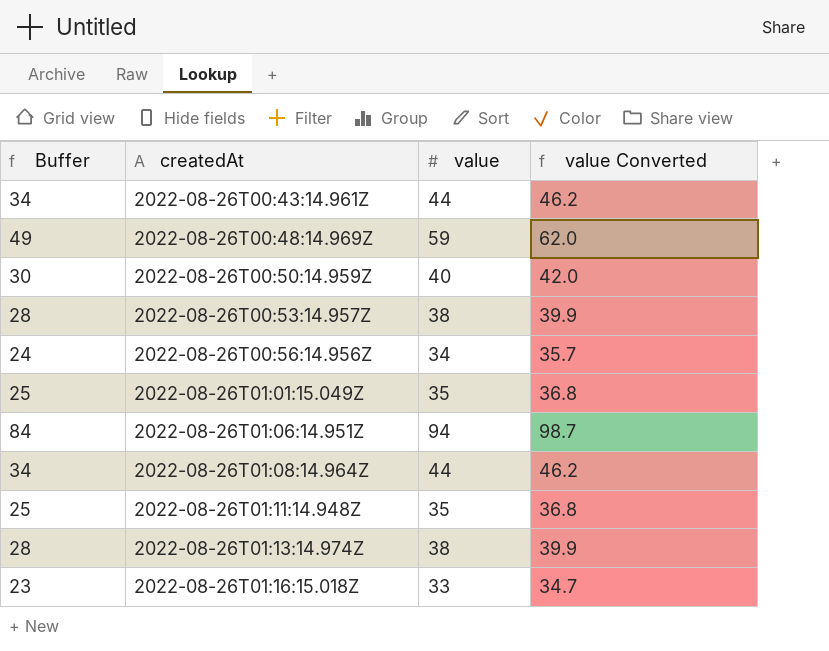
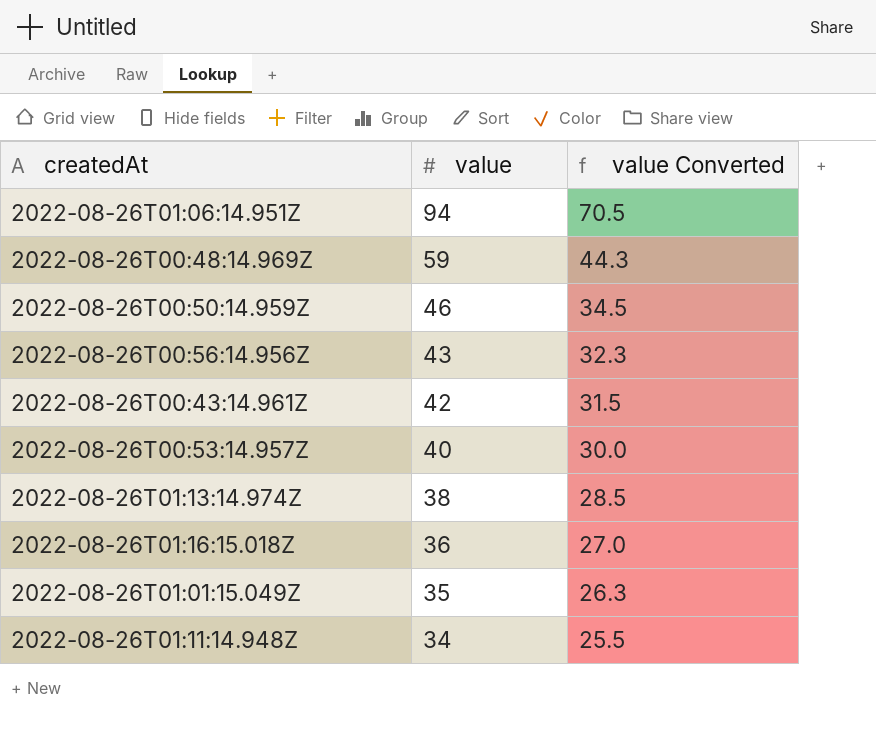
row order: createdAt ascending -> value descending
column Buffer | formula: [value] - 10 -> none
column value Converted | formula: [value] * 1.05 -> [value] * 0.75
row 2022-08-26T01:08:14.964Z: 34 | 44 | 46.2 -> none
2022-08-26T00:50:14.959Z | value: 40 -> 46
2022-08-26T00:56:14.956Z | value: 34 -> 43
2022-08-26T00:43:14.961Z | value: 44 -> 42
2022-08-26T00:53:14.957Z | value: 38 -> 40
2022-08-26T01:16:15.018Z | value: 33 -> 36
2022-08-26T01:11:14.948Z | value: 35 -> 34

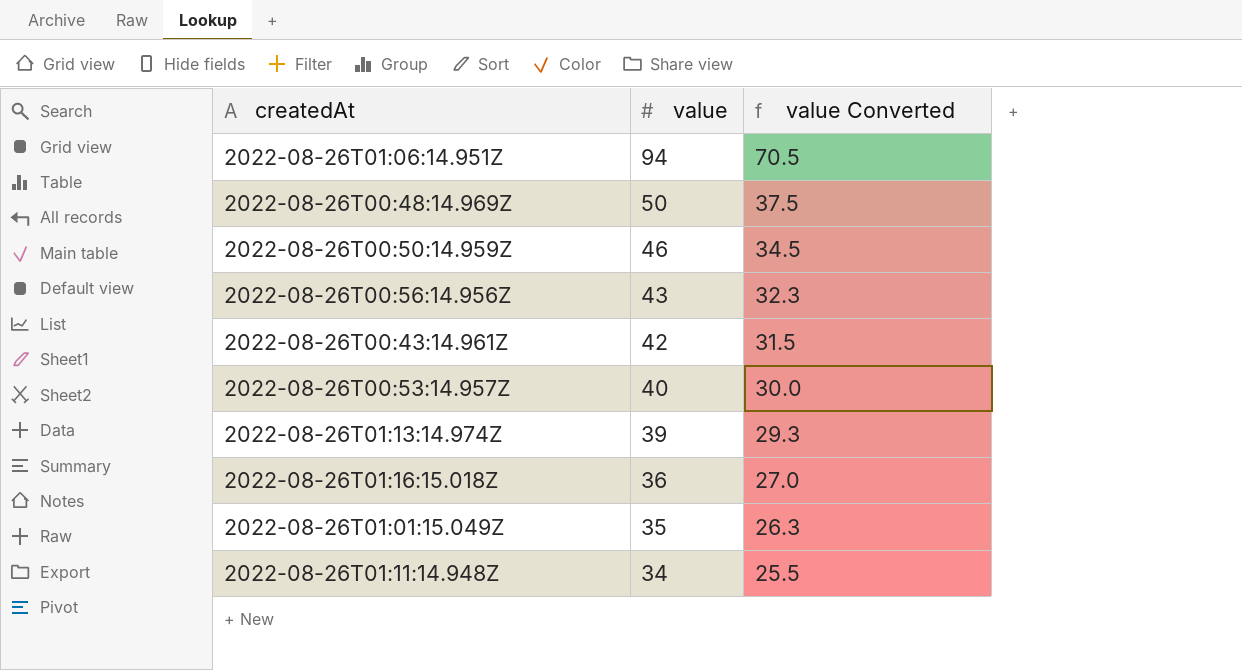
2022-08-26T00:48:14.969Z | value: 59 -> 50
2022-08-26T00:48:14.969Z | value Converted: 44.3 -> 37.5
2022-08-26T01:13:14.974Z | value: 38 -> 39
2022-08-26T01:13:14.974Z | value Converted: 28.5 -> 29.3

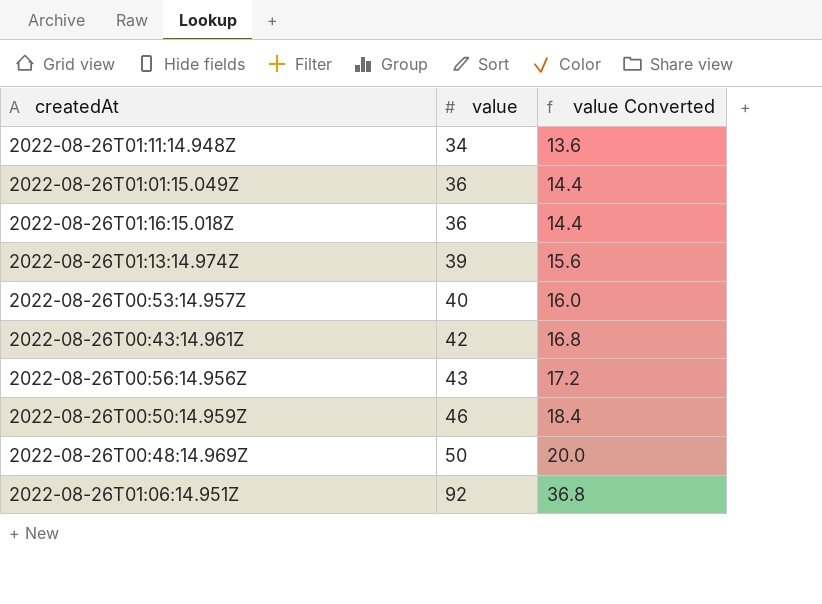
row order: value descending -> value ascending
column value Converted | formula: [value] * 0.75 -> [value] * 0.4
2022-08-26T01:01:15.049Z | value: 35 -> 36
2022-08-26T01:06:14.951Z | value: 94 -> 92

